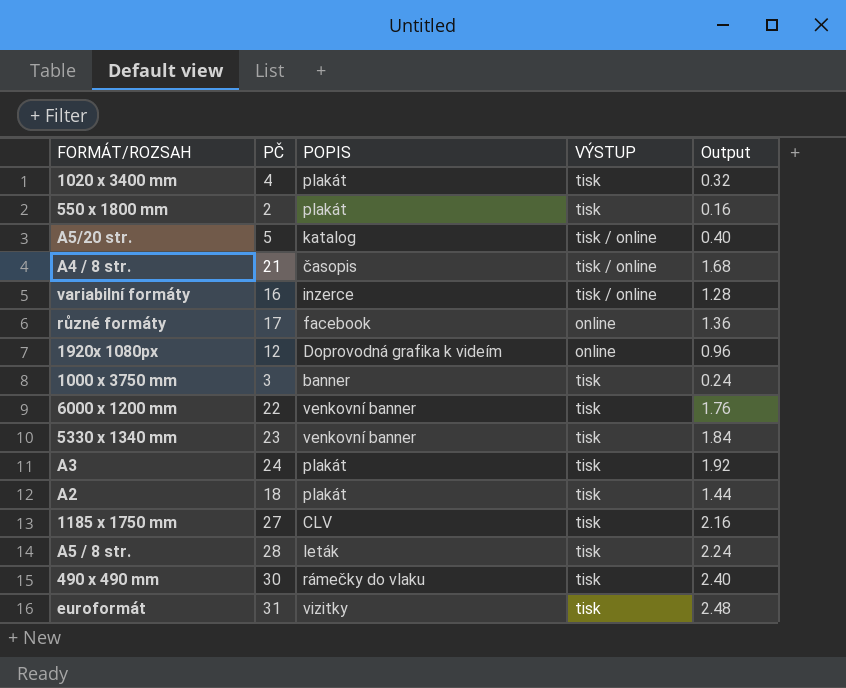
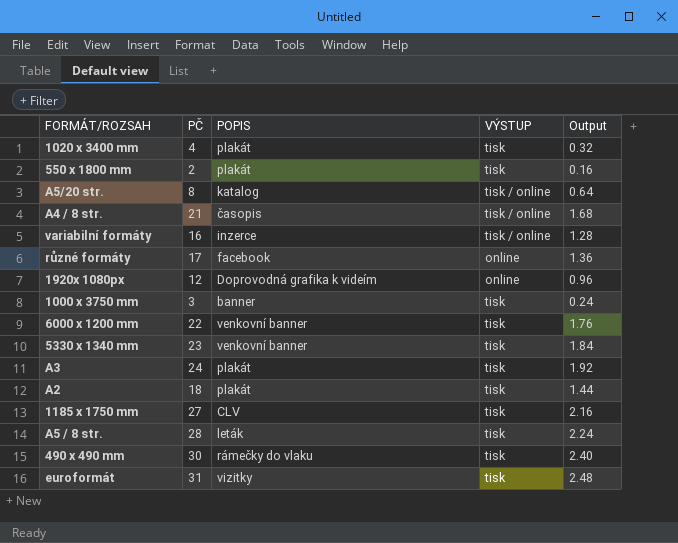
A5/20 str. | PČ: 5 -> 8
A5/20 str. | Output: 0.40 -> 0.64

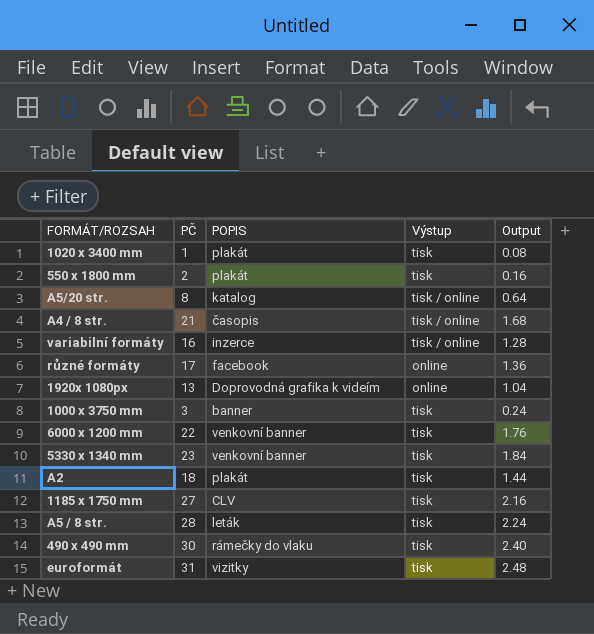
column name: VÝSTUP -> Výstup
row A3: 24 | plakát | tisk | 1.92 -> none
1020 x 3400 mm | PČ: 4 -> 1
1020 x 3400 mm | Output: 0.32 -> 0.08
1920x 1080px | PČ: 12 -> 13
1920x 1080px | Output: 0.96 -> 1.04

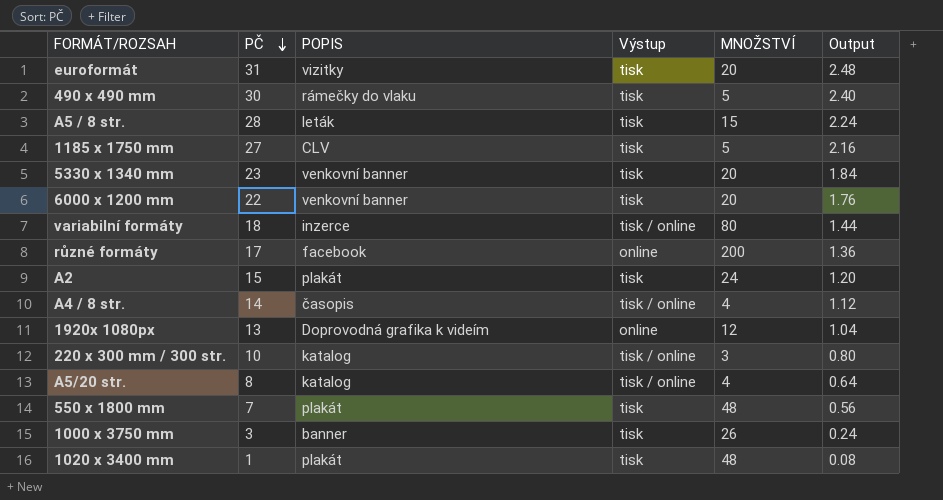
row order: none -> PČ descending
column MNOŽSTVÍ | position: none -> 5
variabilní formáty | PČ: 16 -> 18
variabilní formáty | Output: 1.28 -> 1.44
A2 | PČ: 18 -> 15
A2 | Output: 1.44 -> 1.20
A4 / 8 str. | PČ: 21 -> 14
A4 / 8 str. | Output: 1.68 -> 1.12
row 220 x 300 mm / 300 str.: none -> 10 | katalog | tisk / online | 3 | 0.80
550 x 1800 mm | PČ: 2 -> 7
550 x 1800 mm | Output: 0.16 -> 0.56

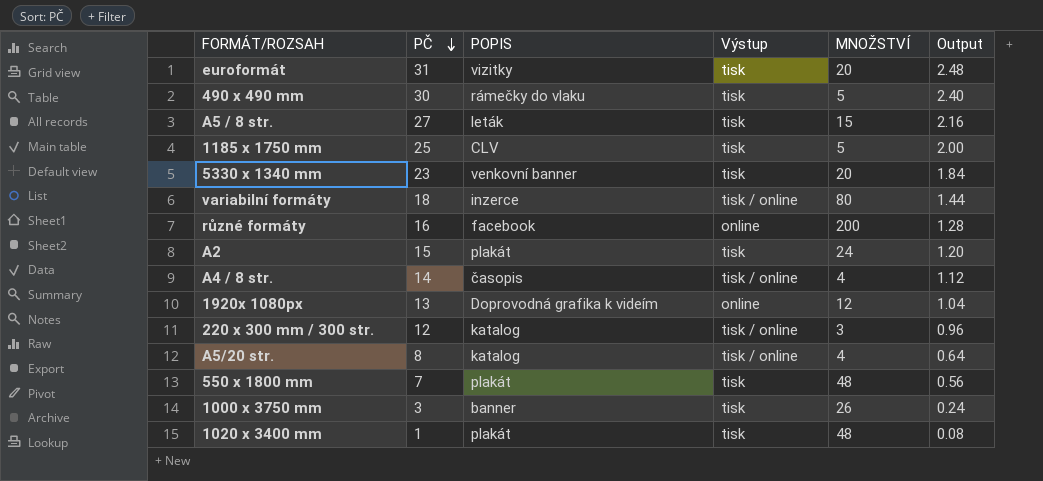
row 6000 x 1200 mm: 22 | venkovní banner | tisk | 20 | 1.76 -> none
A5 / 8 str. | PČ: 28 -> 27
A5 / 8 str. | Output: 2.24 -> 2.16
1185 x 1750 mm | PČ: 27 -> 25
1185 x 1750 mm | Output: 2.16 -> 2.00
různé formáty | PČ: 17 -> 16
různé formáty | Output: 1.36 -> 1.28
220 x 300 mm / 300 str. | PČ: 10 -> 12
220 x 300 mm / 300 str. | Output: 0.80 -> 0.96

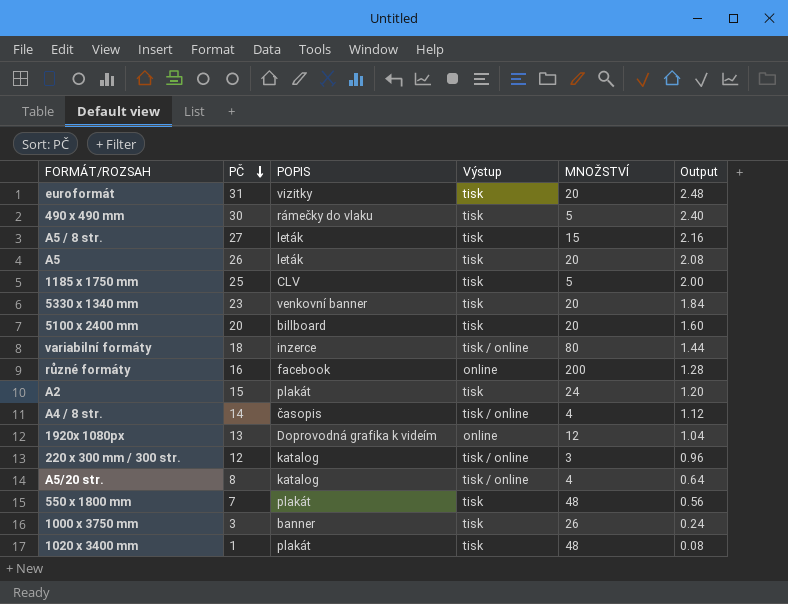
row A5: none -> 26 | leták | tisk | 20 | 2.08
row 5100 x 2400 mm: none -> 20 | billboard | tisk | 20 | 1.60

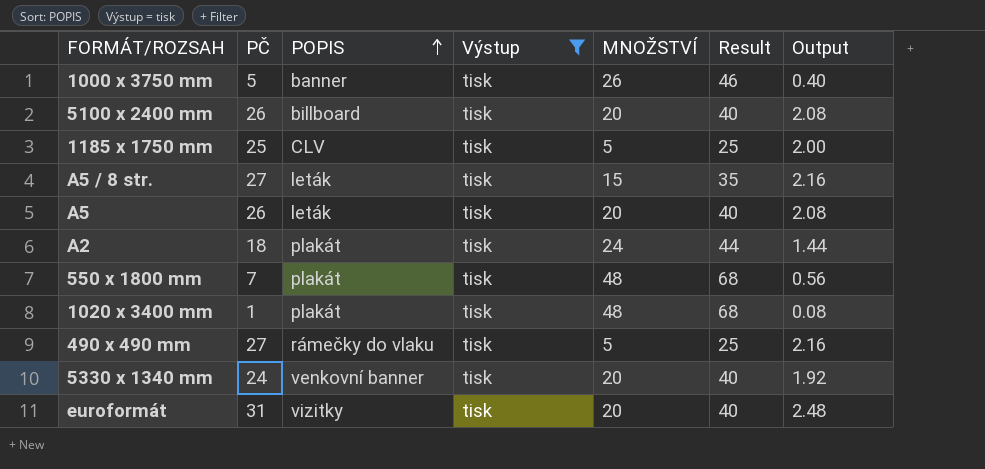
filter: none -> Výstup = tisk
row order: PČ descending -> POPIS ascending
column Result | formula: none -> [MNOŽSTVÍ] + 20
1000 x 3750 mm | PČ: 3 -> 5
1000 x 3750 mm | Output: 0.24 -> 0.40
5100 x 2400 mm | PČ: 20 -> 26
5100 x 2400 mm | Output: 1.60 -> 2.08
A2 | PČ: 15 -> 18
A2 | Output: 1.20 -> 1.44
490 x 490 mm | PČ: 30 -> 27
490 x 490 mm | Output: 2.40 -> 2.16
5330 x 1340 mm | PČ: 23 -> 24
5330 x 1340 mm | Output: 1.84 -> 1.92

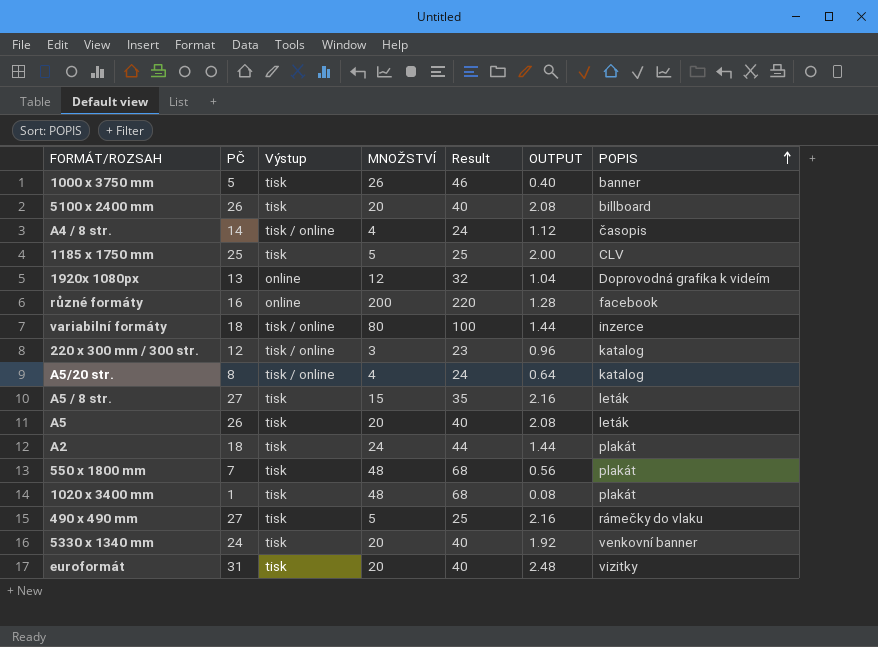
filter: Výstup = tisk -> none
column name: Output -> OUTPUT
column POPIS | position: 3 -> 7

